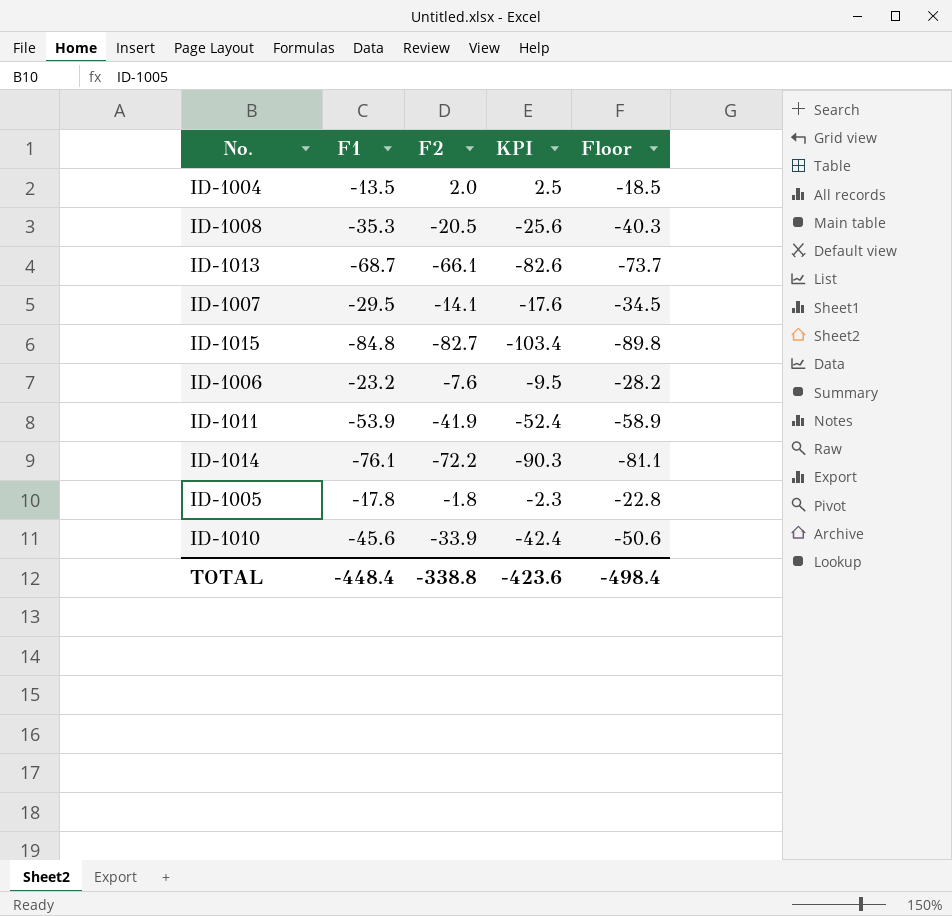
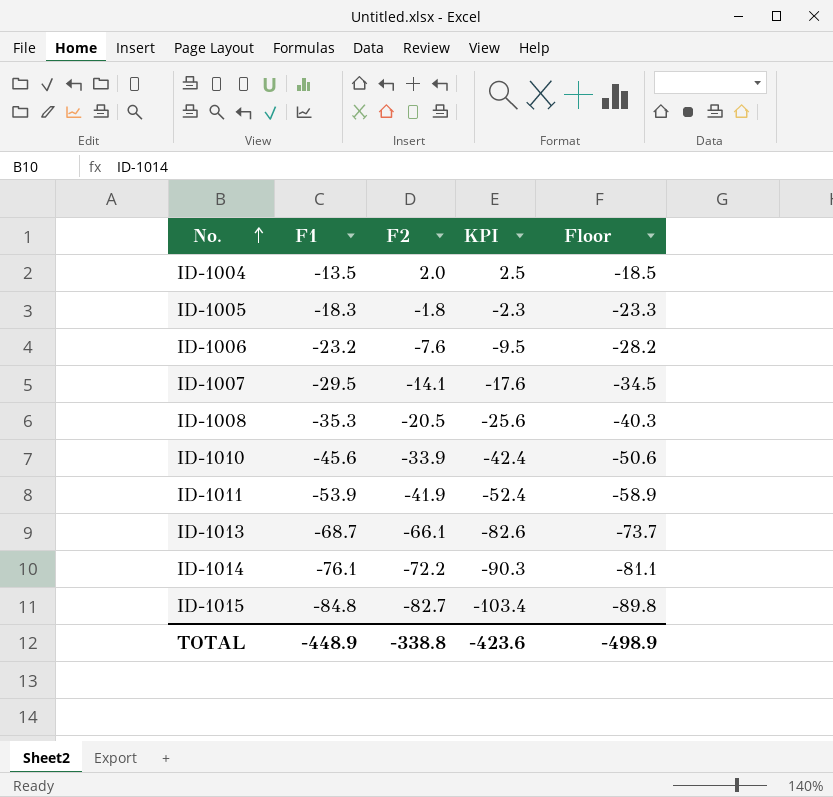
row order: none -> No. ascending
ID-1005 | F1: -17.8 -> -18.3
ID-1005 | Floor: -22.8 -> -23.3
TOTAL | F1: -448.4 -> -448.9
TOTAL | Floor: -498.4 -> -498.9

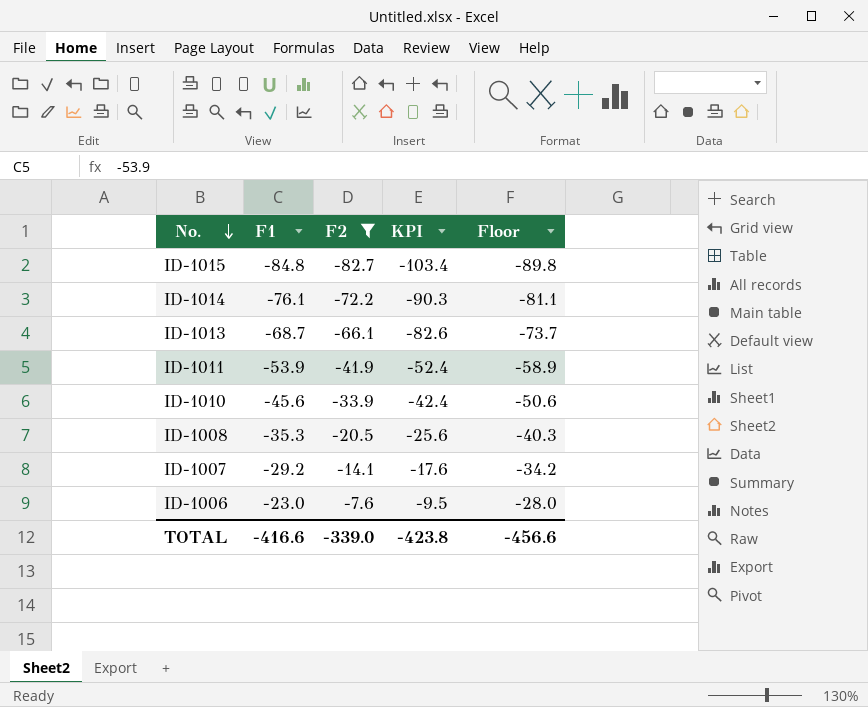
filter: none -> F2 <= -7.6
row order: No. ascending -> No. descending
ID-1007 | F1: -29.5 -> -29.2
ID-1007 | Floor: -34.5 -> -34.2
ID-1006 | F1: -23.2 -> -23.0
ID-1006 | Floor: -28.2 -> -28.0
TOTAL | F1: -448.9 -> -416.6
TOTAL | F2: -338.8 -> -339.0
TOTAL | KPI: -423.6 -> -423.8
TOTAL | Floor: -498.9 -> -456.6

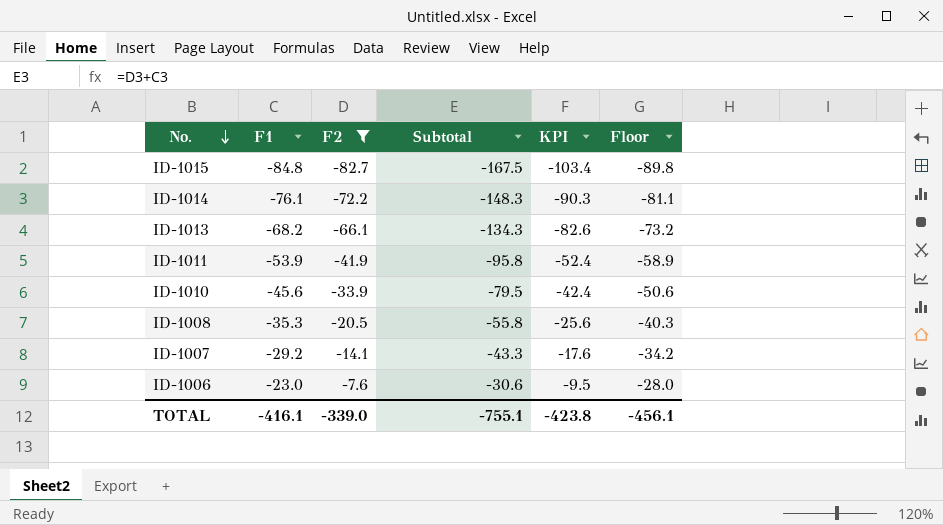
column Subtotal | formula: none -> [F1] + [F2]
ID-1013 | F1: -68.7 -> -68.2
ID-1013 | Floor: -73.7 -> -73.2
TOTAL | F1: -416.6 -> -416.1
TOTAL | Floor: -456.6 -> -456.1

